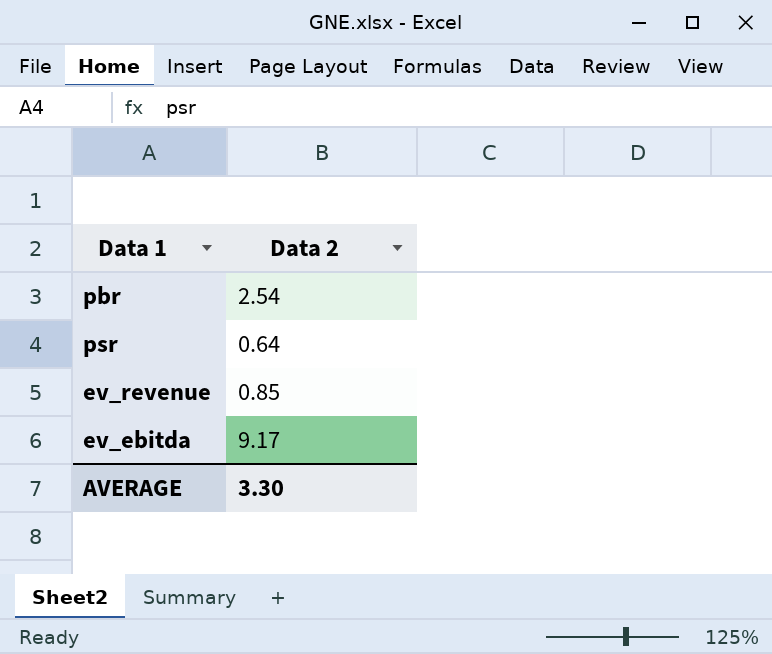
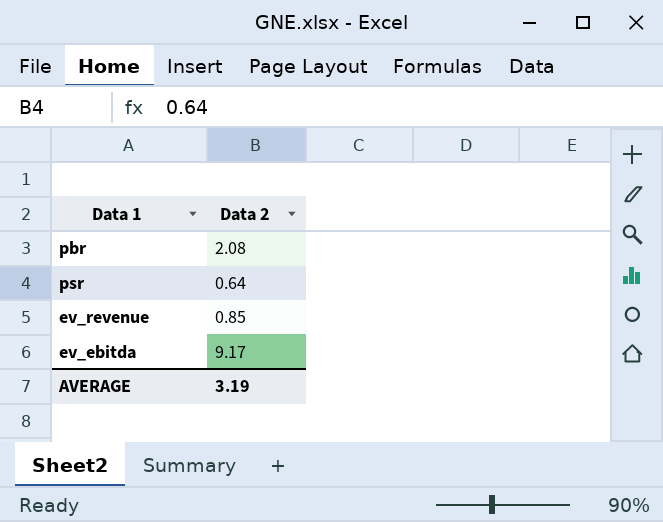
pbr | Data 2: 2.54 -> 2.08
AVERAGE | Data 2: 3.30 -> 3.19

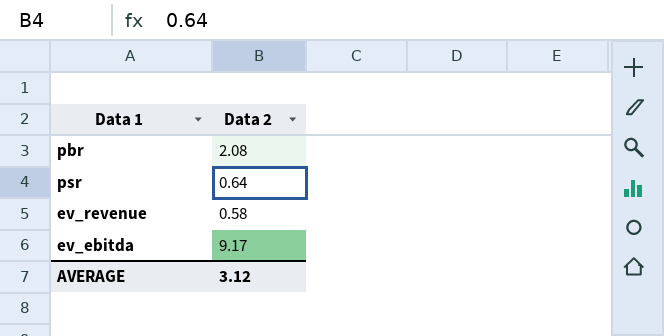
ev_revenue | Data 2: 0.85 -> 0.58
AVERAGE | Data 2: 3.19 -> 3.12

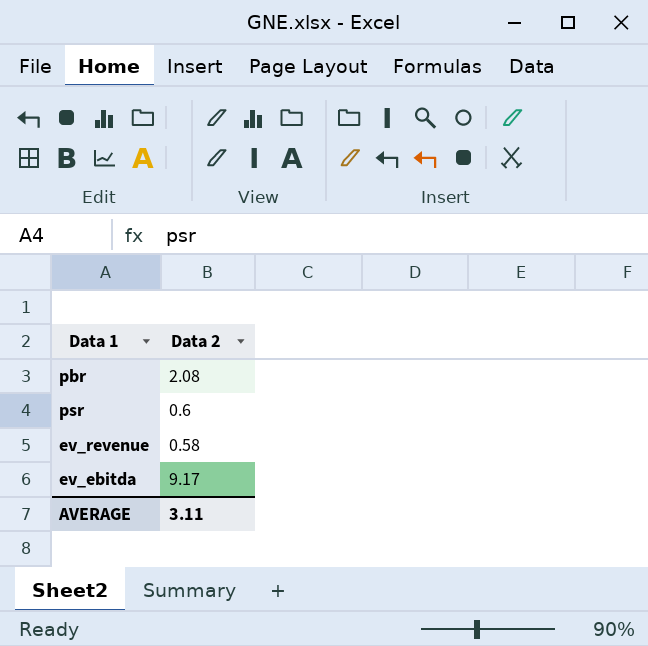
psr | Data 2: 0.64 -> 0.6
AVERAGE | Data 2: 3.12 -> 3.11

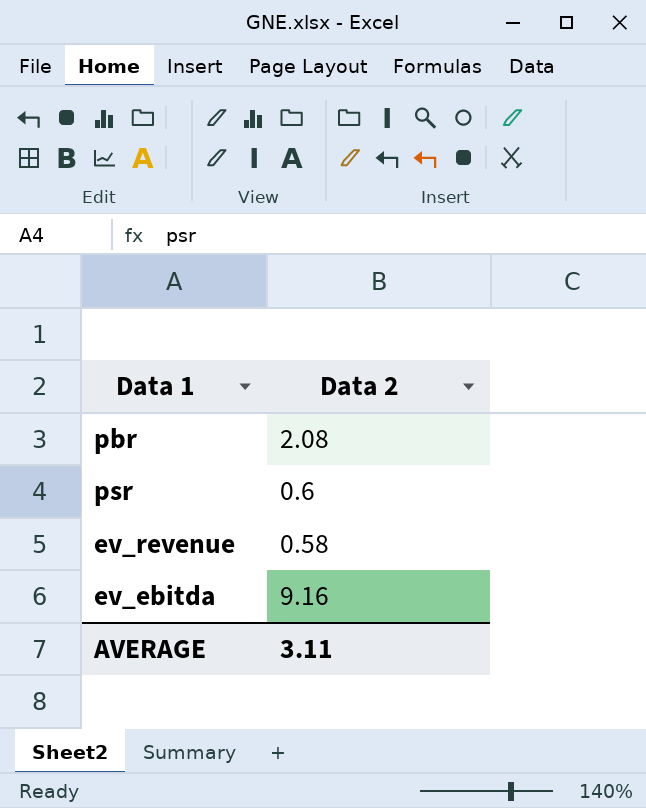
ev_ebitda | Data 2: 9.17 -> 9.16

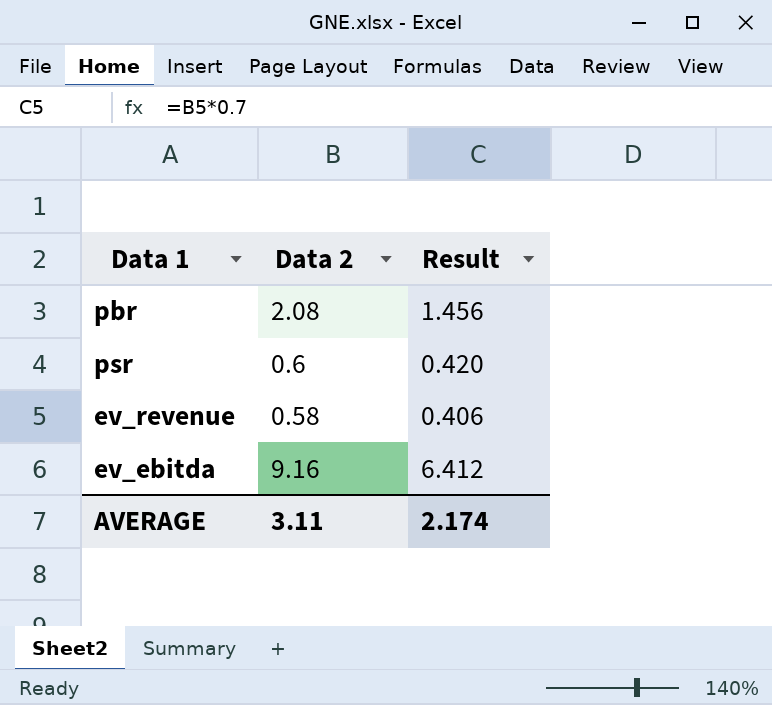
column Result | formula: none -> [Data 2] * 0.7

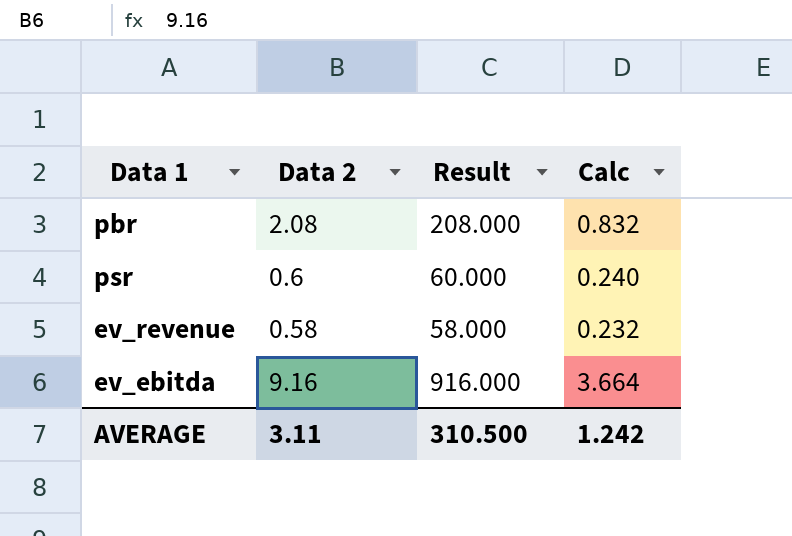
column Result | formula: [Data 2] * 0.7 -> [Data 2] * 100
column Calc | formula: none -> [Data 2] * 0.4
AVERAGE | Result: 2.174 -> 310.500

